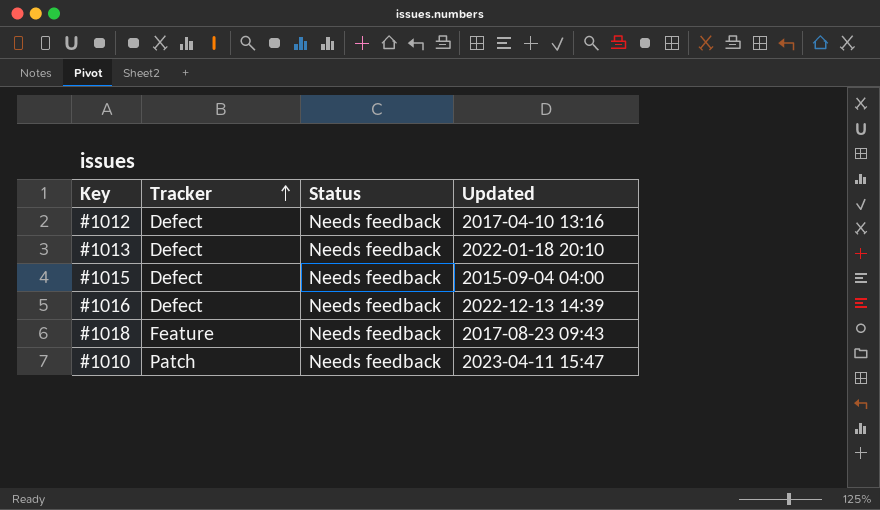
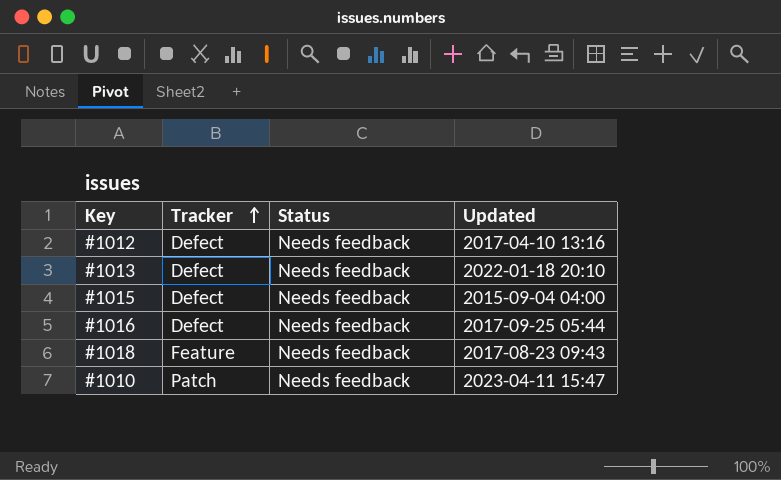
#1016 | Updated: 2022-12-13 14:39 -> 2017-09-25 05:44

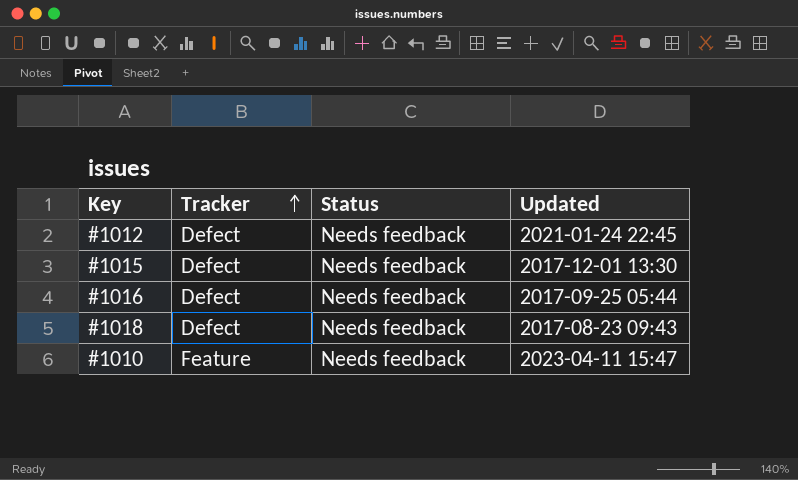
row #1013: Defect | Needs feedback | 2022-01-18 20:10 -> none
#1012 | Updated: 2017-04-10 13:16 -> 2021-01-24 22:45
#1015 | Updated: 2015-09-04 04:00 -> 2017-12-01 13:30
#1018 | Tracker: Feature -> Defect
#1010 | Tracker: Patch -> Feature

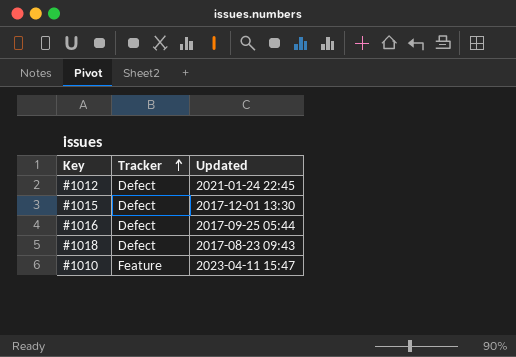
column Status | position: 3 -> none

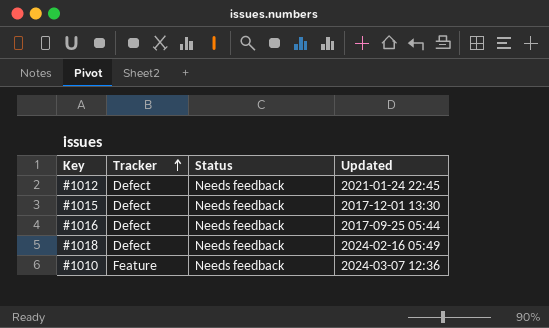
column Status | position: none -> 3
#1018 | Updated: 2017-08-23 09:43 -> 2024-02-16 05:49
#1010 | Updated: 2023-04-11 15:47 -> 2024-03-07 12:36

